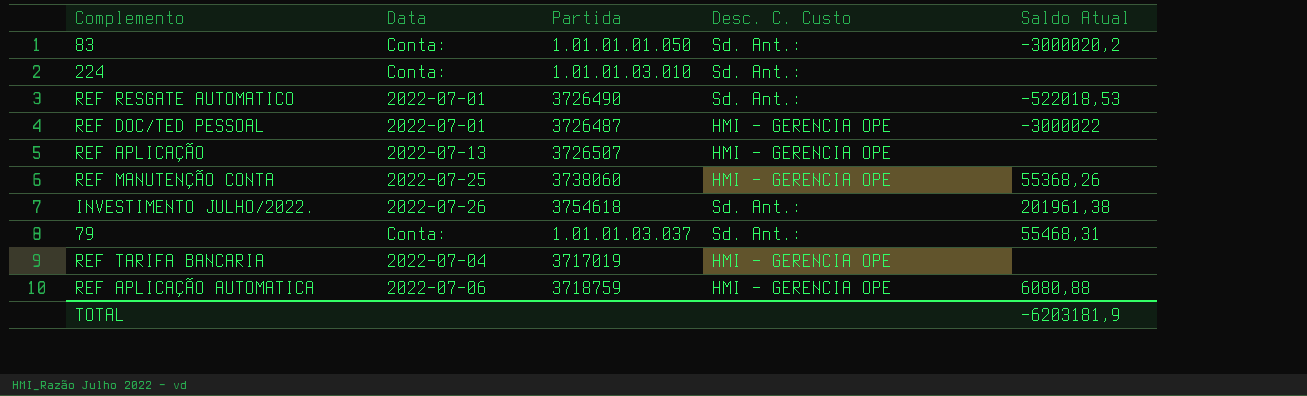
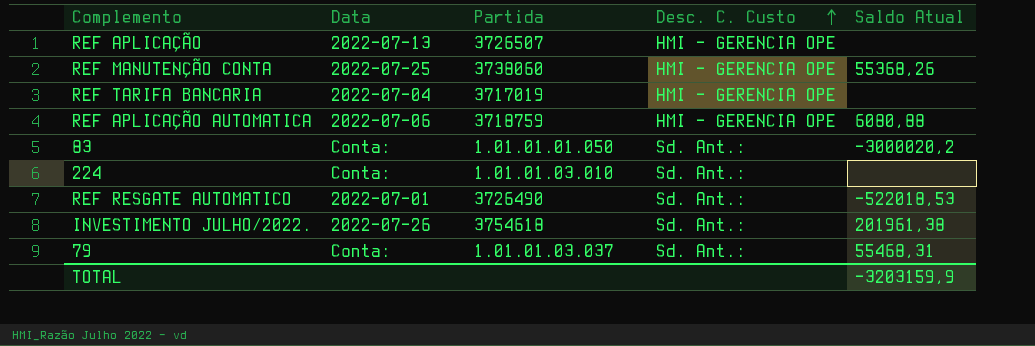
row order: none -> Desc. C. Custo ascending
row REF DOC/TED PESSOAL: 2022-07-01 | 3726487 | HMI - GERENCIA OPE | -3000022 -> none
TOTAL | Saldo Atual: -6203181,9 -> -3203159,9

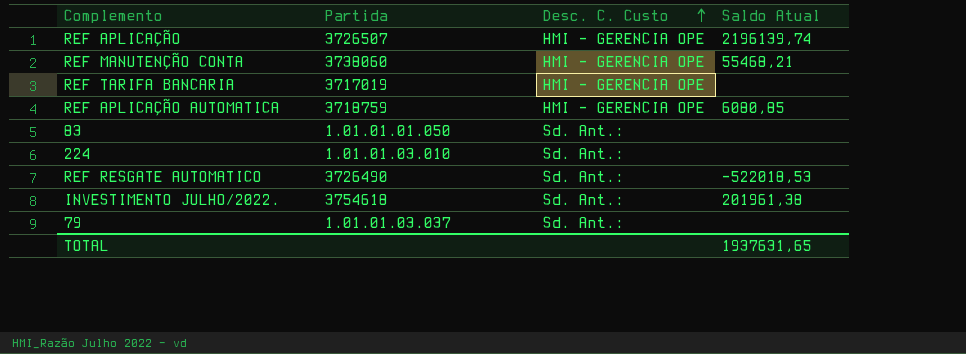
column Data | position: 2 -> none
REF APLICAÇÃO | Saldo Atual: none -> 2196139,74
REF MANUTENÇÃO CONTA | Saldo Atual: 55368,26 -> 55468,21
REF APLICAÇÃO AUTOMATICA | Saldo Atual: 6080,88 -> 6080,85
83 | Saldo Atual: -3000020,2 -> none
79 | Saldo Atual: 55468,31 -> none
TOTAL | Saldo Atual: -3203159,9 -> 1937631,65

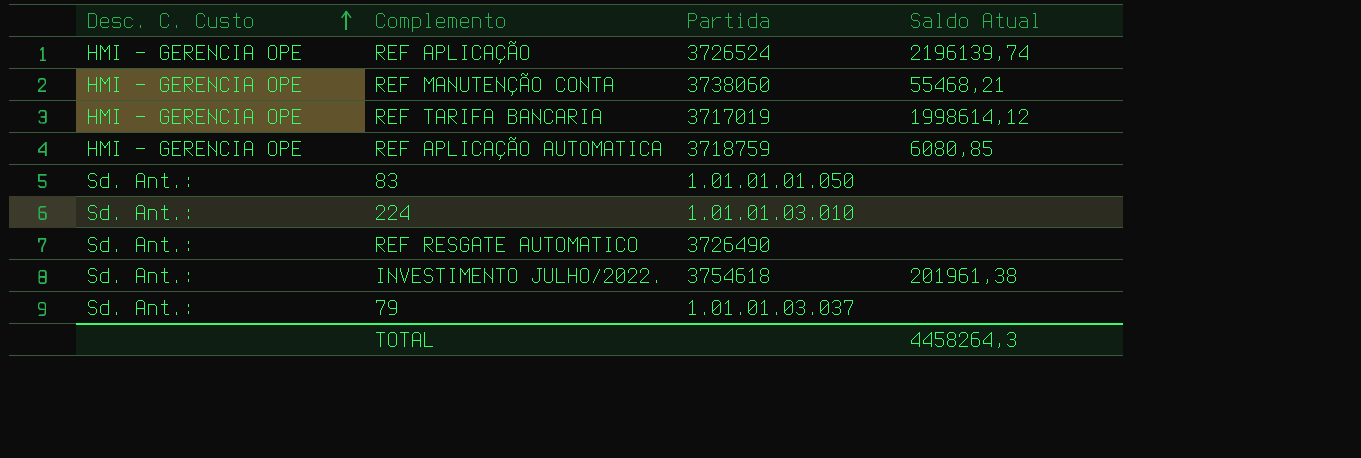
column Desc. C. Custo | position: 3 -> 1
REF APLICAÇÃO | Partida: 3726507 -> 3726524
REF TARIFA BANCARIA | Saldo Atual: none -> 1998614,12
REF RESGATE AUTOMATICO | Saldo Atual: -522018,53 -> none
TOTAL | Saldo Atual: 1937631,65 -> 4458264,3

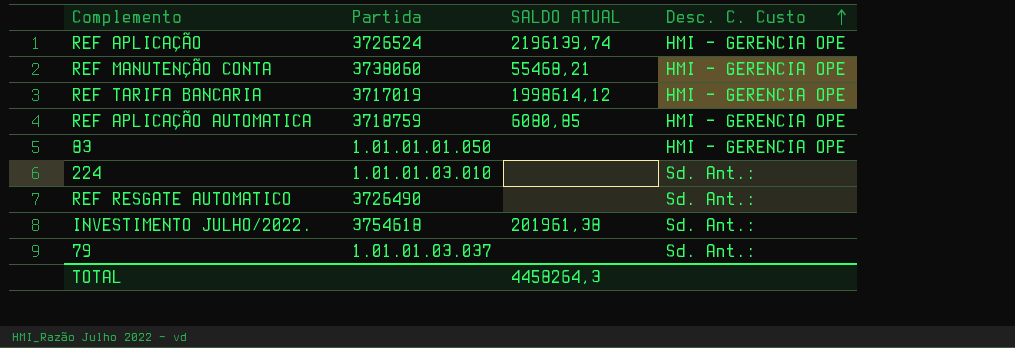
column name: Saldo Atual -> SALDO ATUAL
column Desc. C. Custo | position: 1 -> 4
83 | Desc. C. Custo: Sd. Ant.: -> HMI - GERENCIA OPE

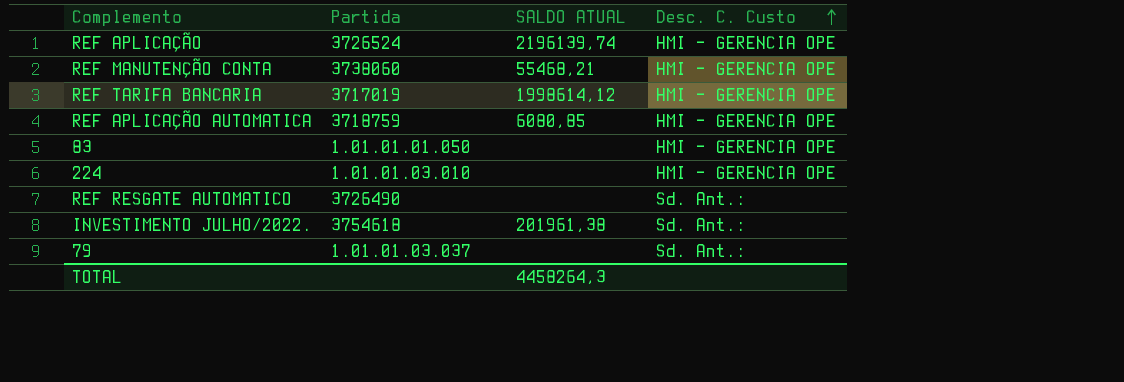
224 | Desc. C. Custo: Sd. Ant.: -> HMI - GERENCIA OPE

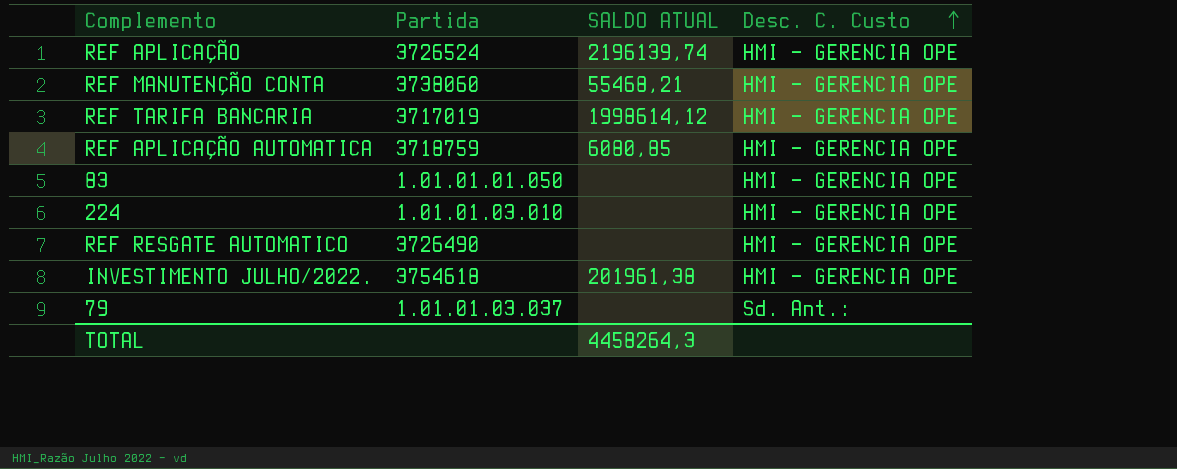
REF RESGATE AUTOMATICO | Desc. C. Custo: Sd. Ant.: -> HMI - GERENCIA OPE
INVESTIMENTO JULHO/2022. | Desc. C. Custo: Sd. Ant.: -> HMI - GERENCIA OPE

